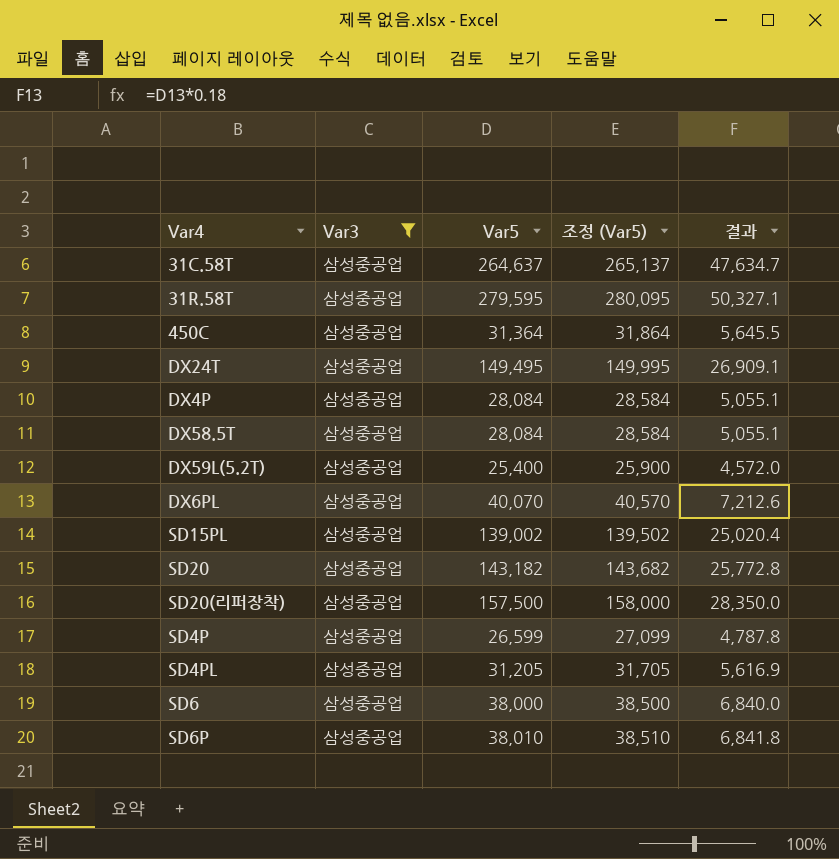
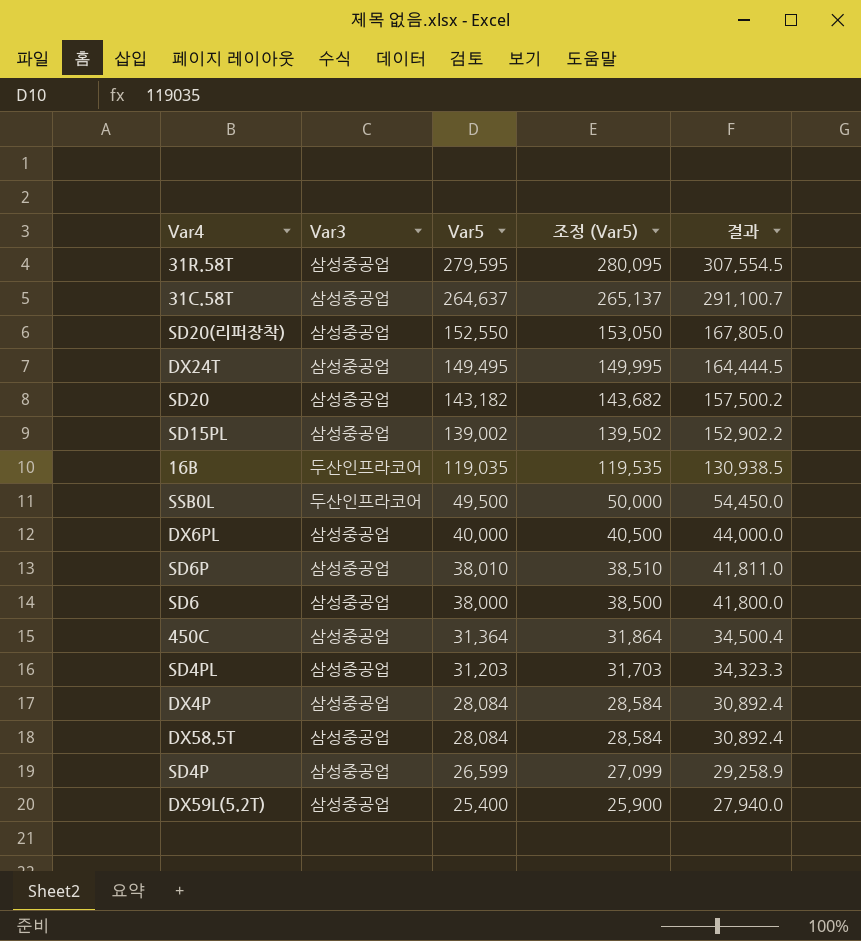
filter: Var3 = 삼성중공업 -> none
row order: none -> Var5 descending
column 결과 | formula: [Var5] * 0.18 -> [Var5] * 1.1
SD20(리퍼장착) | Var5: 157,500 -> 152,550
SD20(리퍼장착) | 조정 (Var5): 158,000 -> 153,050
DX6PL | Var5: 40,070 -> 40,000
DX6PL | 조정 (Var5): 40,570 -> 40,500
SD4PL | Var5: 31,205 -> 31,203
SD4PL | 조정 (Var5): 31,705 -> 31,703

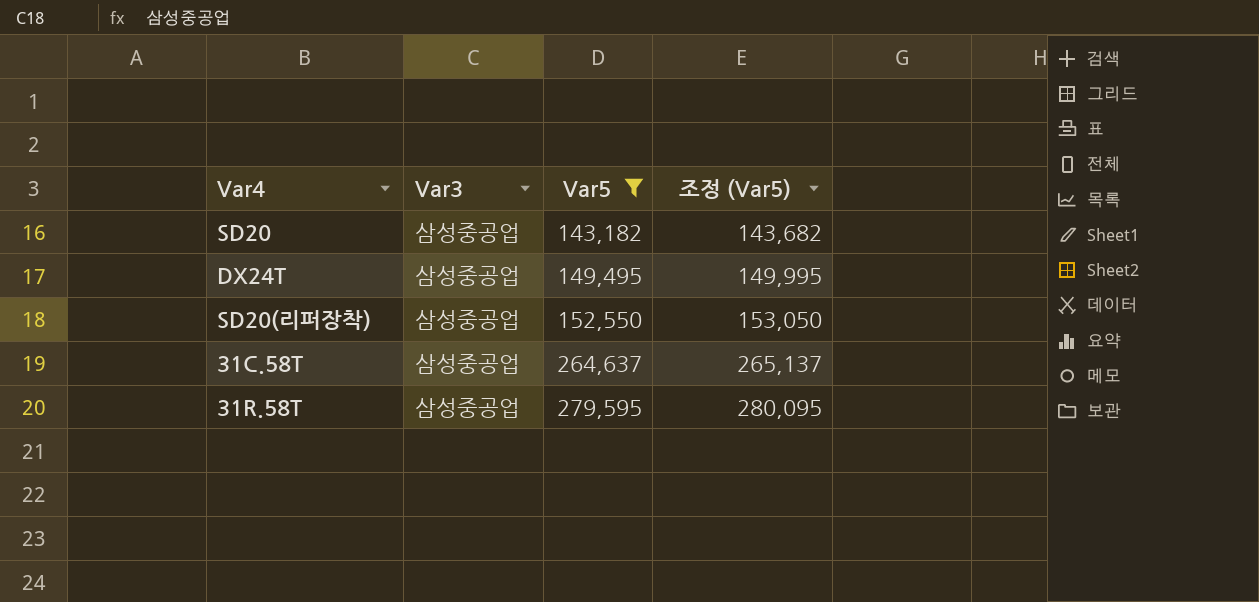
filter: none -> Var5 >= 143,182
row order: Var5 descending -> Var5 ascending
column 결과 | formula: [Var5] * 1.1 -> none

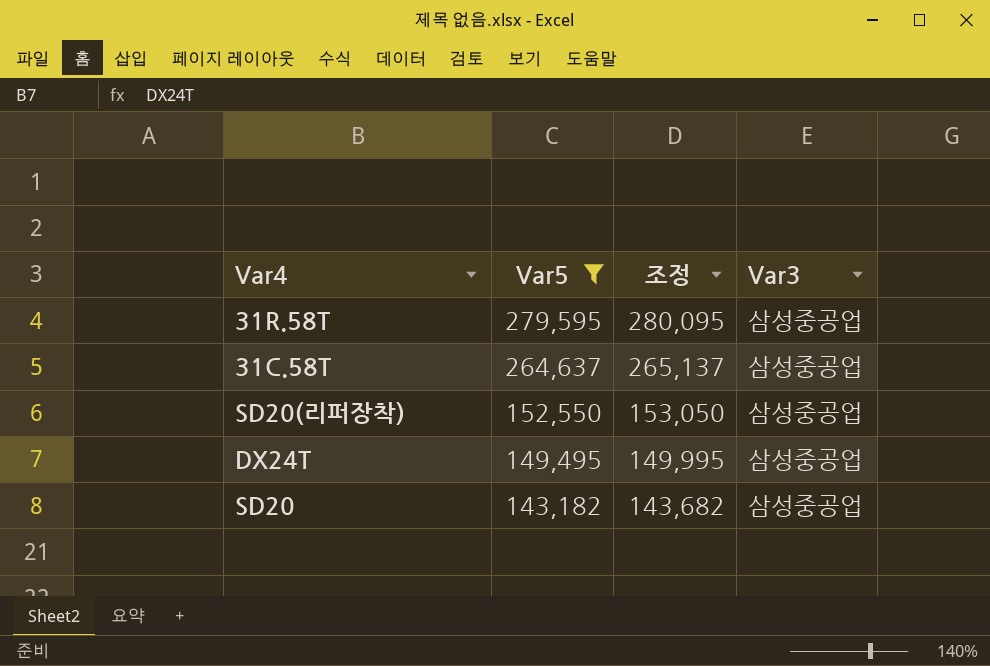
row order: Var5 ascending -> Var5 descending
column name: 조정 (Var5) -> 조정
column Var3 | position: 2 -> 4

